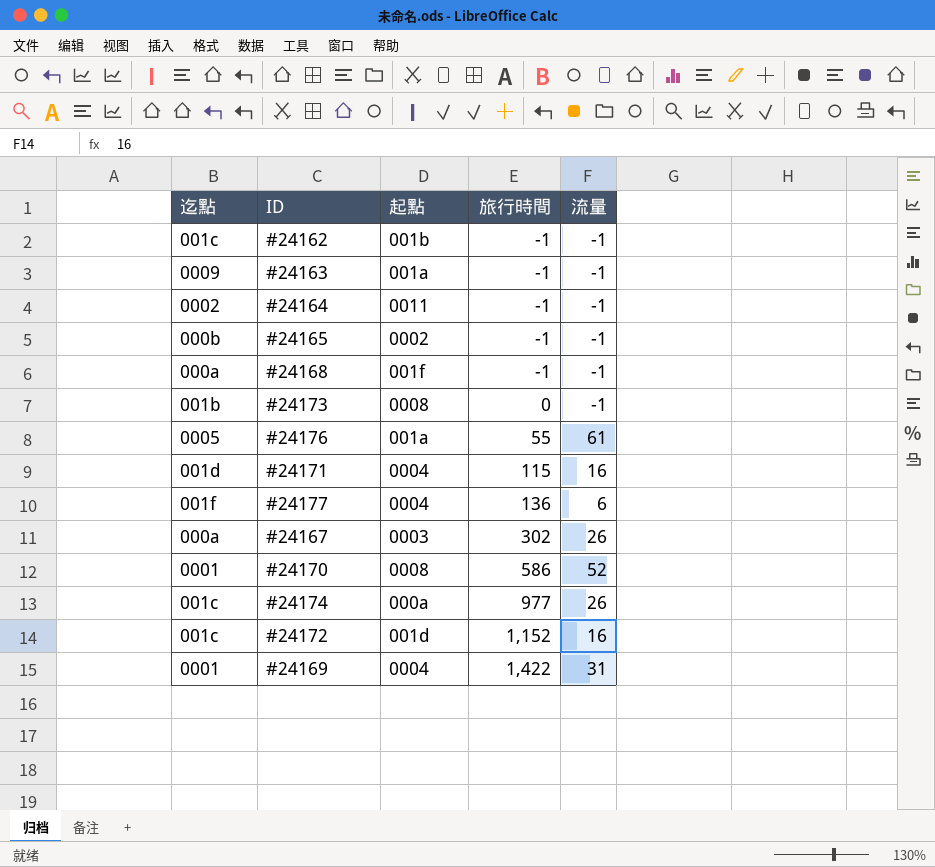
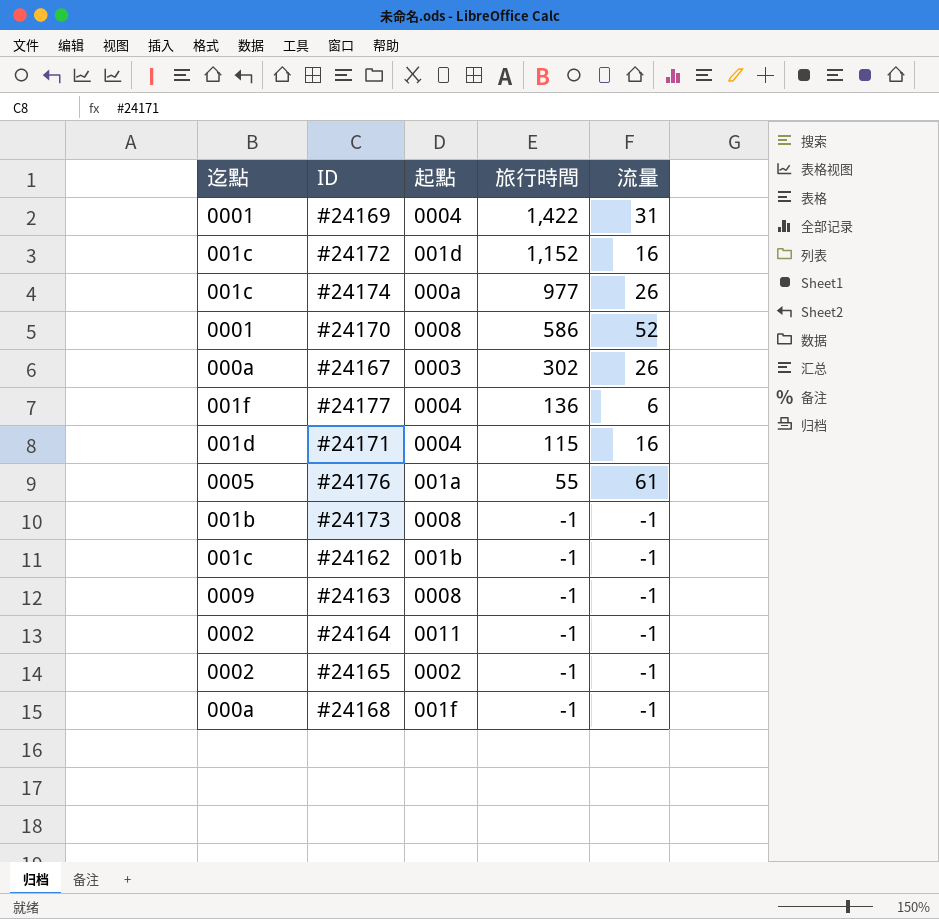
row order: 旅行時間 ascending -> 旅行時間 descending
#24173 | 旅行時間: 0 -> -1
#24163 | 起點: 001a -> 0008
#24165 | 迄點: 000b -> 0002

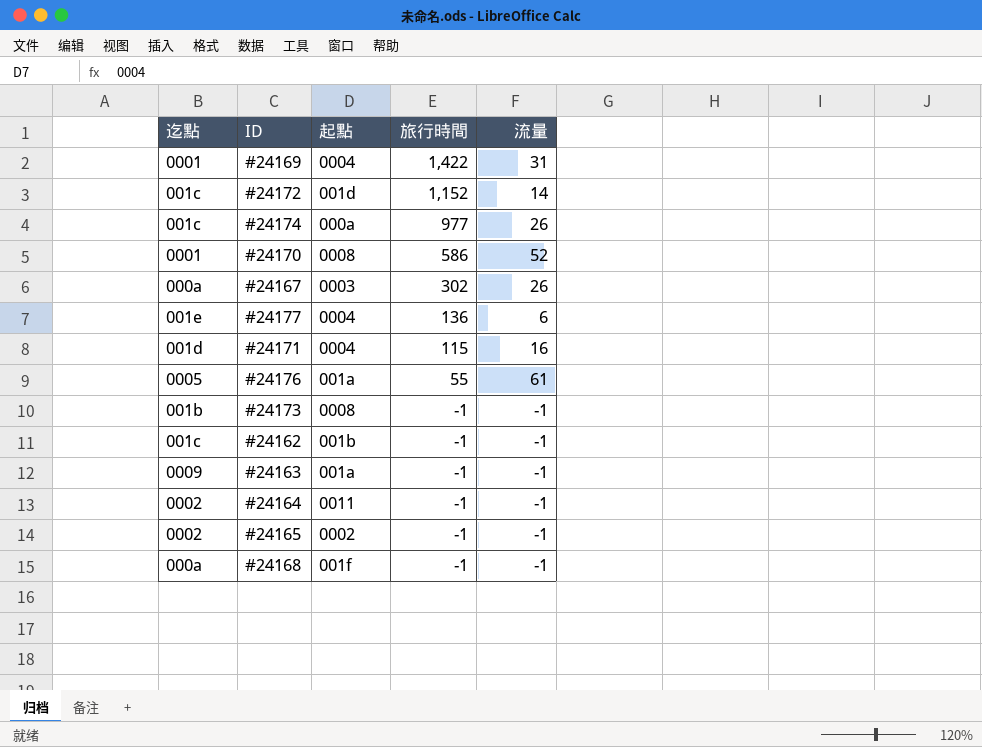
#24172 | 流量: 16 -> 14
#24177 | 迄點: 001f -> 001e
#24163 | 起點: 0008 -> 001a

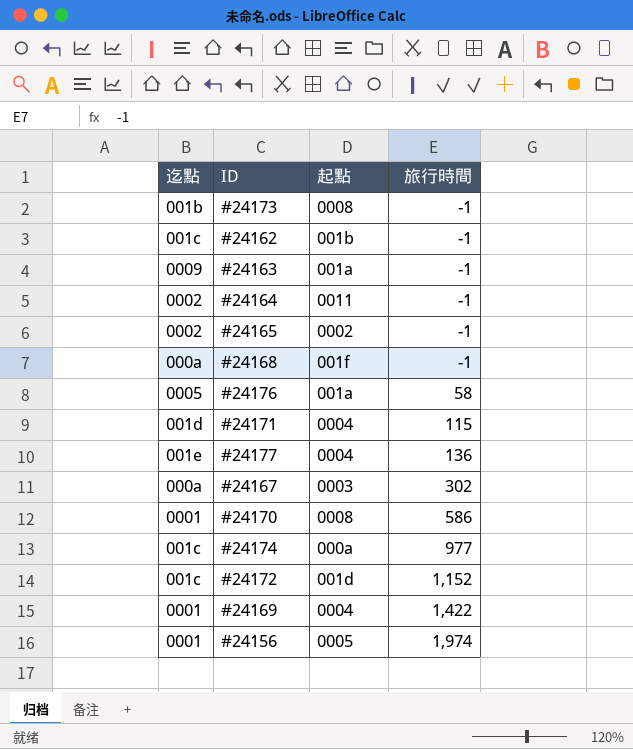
row order: 旅行時間 descending -> 旅行時間 ascending
column 流量 | position: 5 -> none
#24176 | 旅行時間: 55 -> 58
row #24156: none -> 0001 | 0005 | 1,974

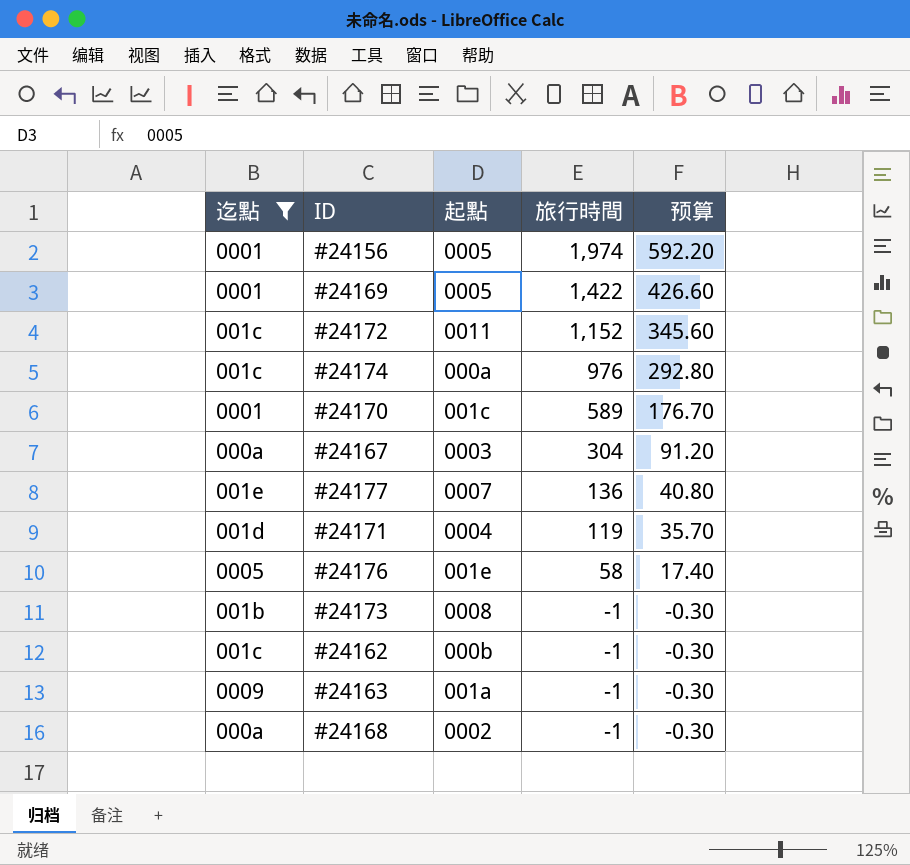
filter: none -> 迄點 != 0002
row order: 旅行時間 ascending -> 旅行時間 descending
column 预算 | formula: none -> [旅行時間] * 0.3
#24169 | 起點: 0004 -> 0005
#24172 | 起點: 001d -> 0011
#24174 | 旅行時間: 977 -> 976
#24170 | 起點: 0008 -> 001c
#24170 | 旅行時間: 586 -> 589
#24167 | 旅行時間: 302 -> 304
#24177 | 起點: 0004 -> 0007
#24171 | 旅行時間: 115 -> 119
#24176 | 起點: 001a -> 001e
#24162 | 起點: 001b -> 000b
#24168 | 起點: 001f -> 0002

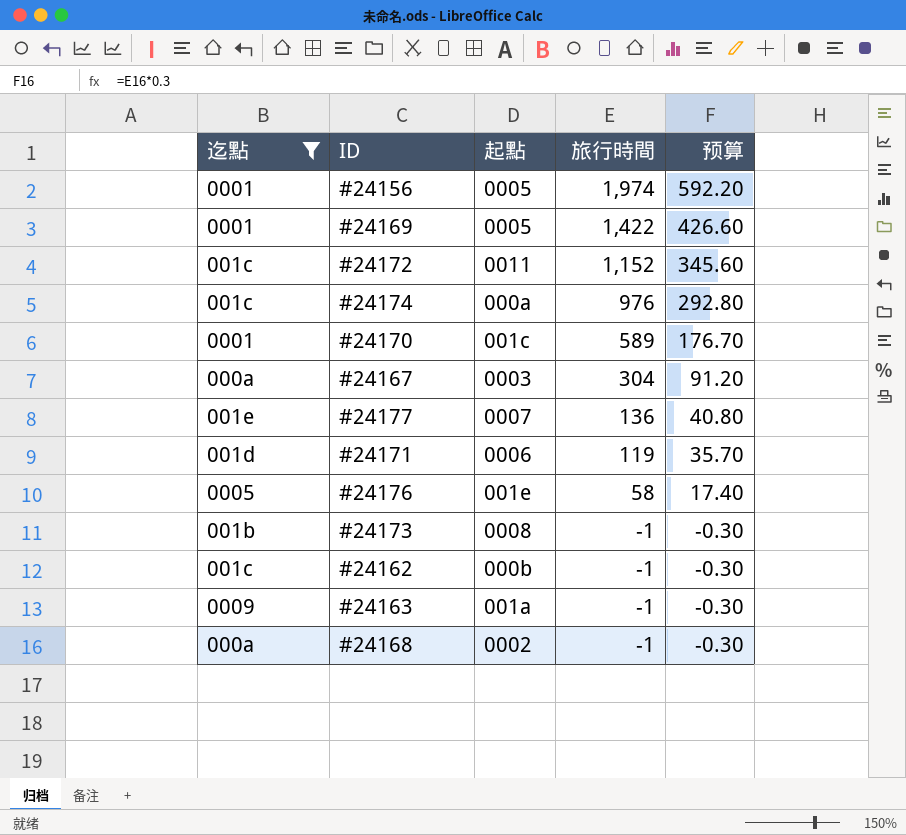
#24171 | 起點: 0004 -> 0006

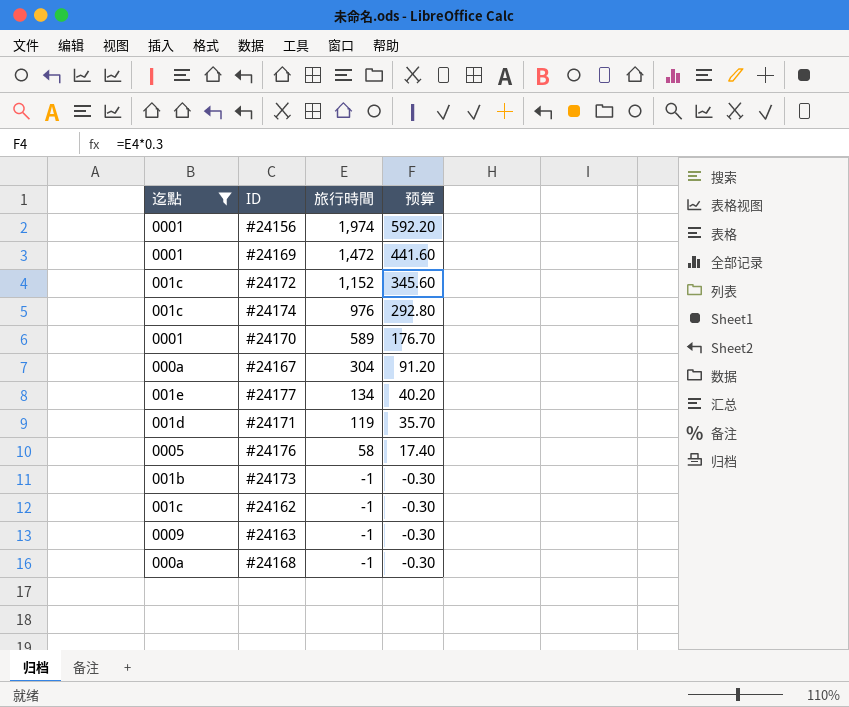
column 起點 | position: 3 -> none
#24169 | 旅行時間: 1,422 -> 1,472
#24169 | 预算: 426.60 -> 441.60
#24177 | 旅行時間: 136 -> 134
#24177 | 预算: 40.80 -> 40.20

